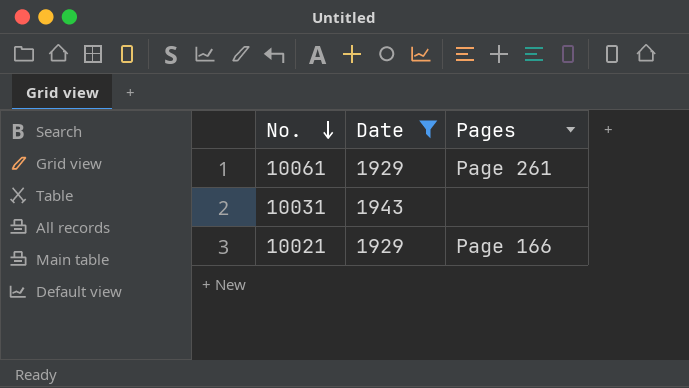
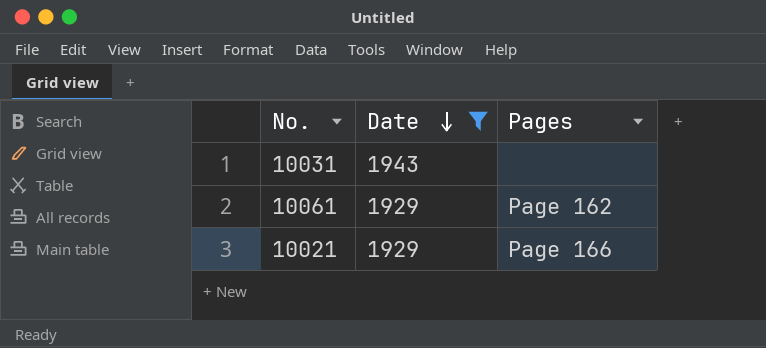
row order: No. descending -> Date descending
10061 | Pages: Page 261 -> Page 162

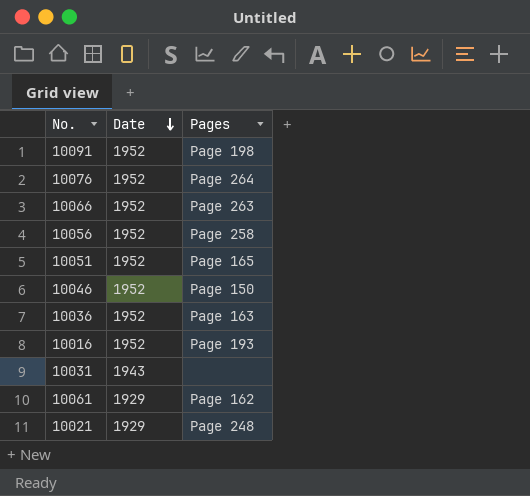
filter: Date != 1952 -> none
10021 | Pages: Page 166 -> Page 248

